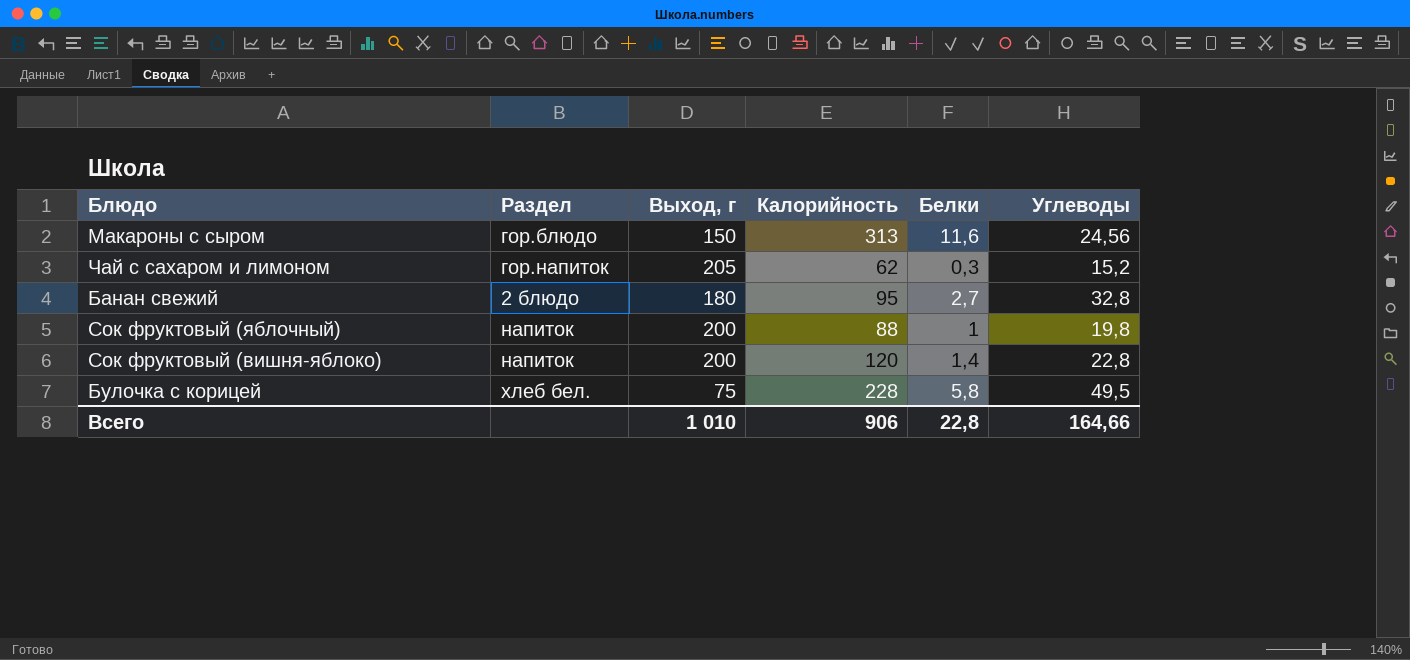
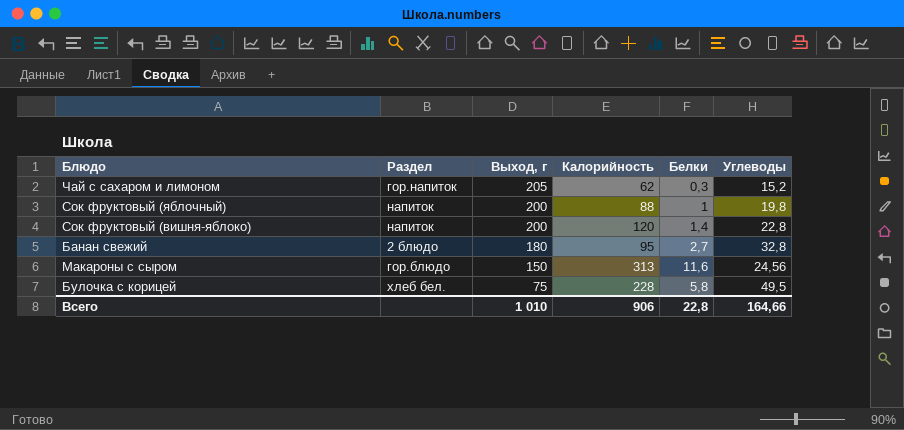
row order: none -> Выход, г descending

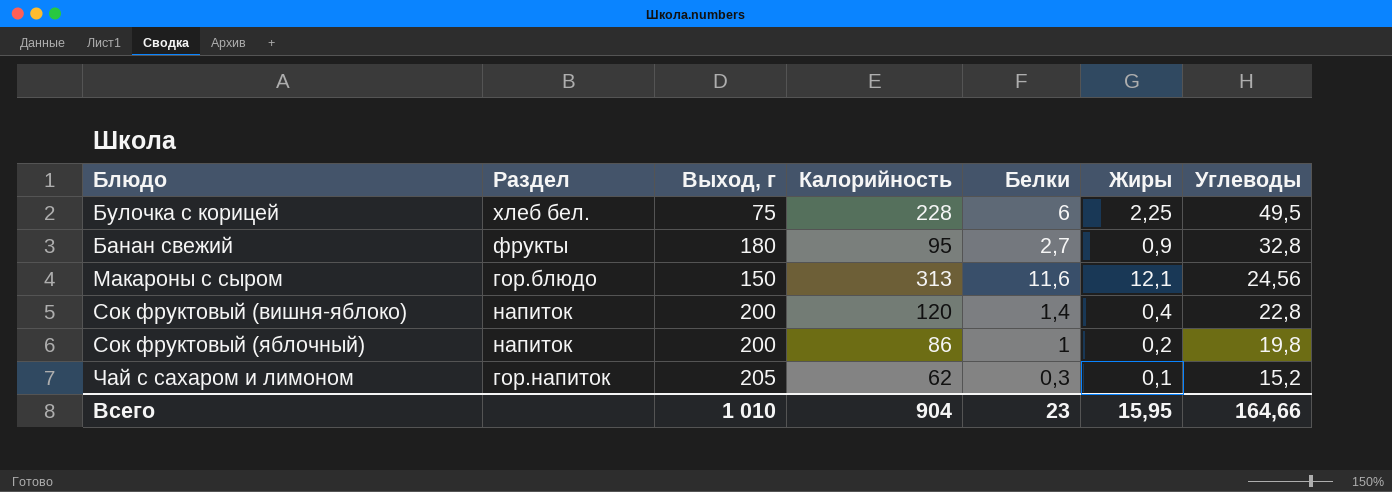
row order: Выход, г descending -> Углеводы descending
column Жиры | position: none -> 6
Булочка с корицей | Белки: 5,8 -> 6
Банан свежий | Раздел: 2 блюдо -> фрукты
Сок фруктовый (яблочный) | Калорийность: 88 -> 86
Всего | Калорийность: 906 -> 904
Всего | Белки: 22,8 -> 23

